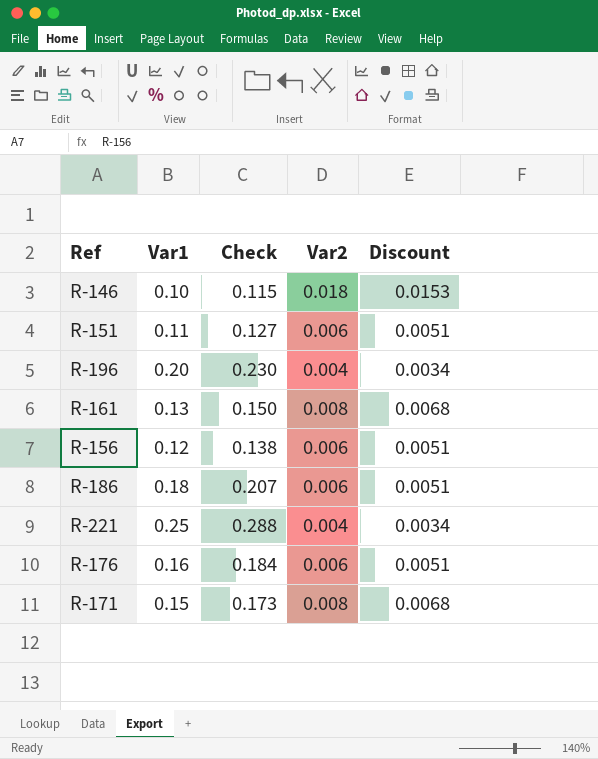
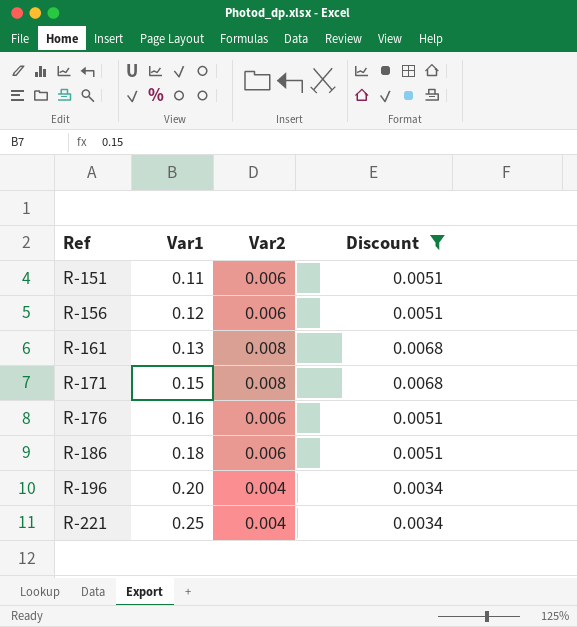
filter: none -> Discount != 0.0153
row order: none -> Ref ascending
column Check | formula: [Var1] * 1.15 -> none

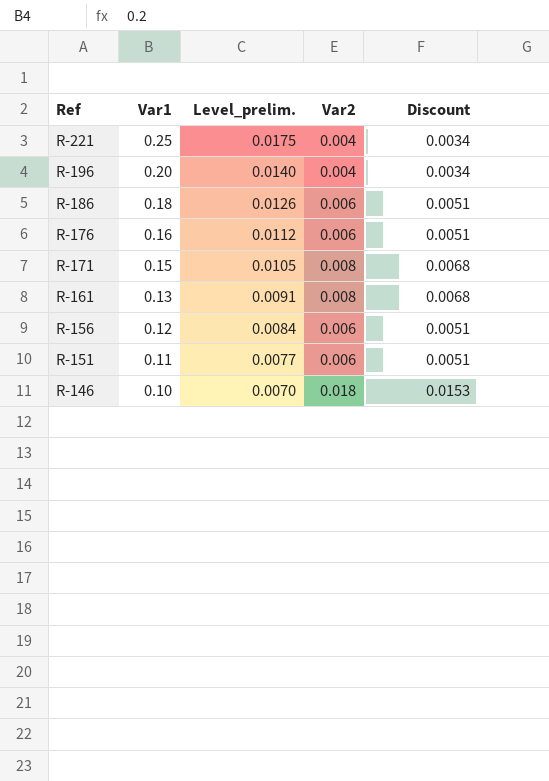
filter: Discount != 0.0153 -> none
row order: Ref ascending -> Ref descending
column Level_prelim. | formula: none -> [Var1] * 0.07

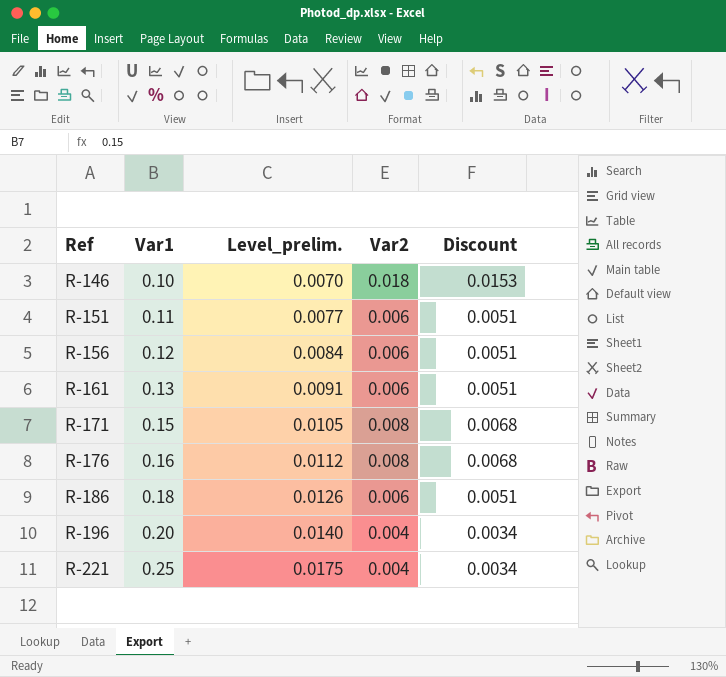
row order: Ref descending -> Ref ascending
R-161 | Var2: 0.008 -> 0.006
R-161 | Discount: 0.0068 -> 0.0051
R-176 | Var2: 0.006 -> 0.008
R-176 | Discount: 0.0051 -> 0.0068

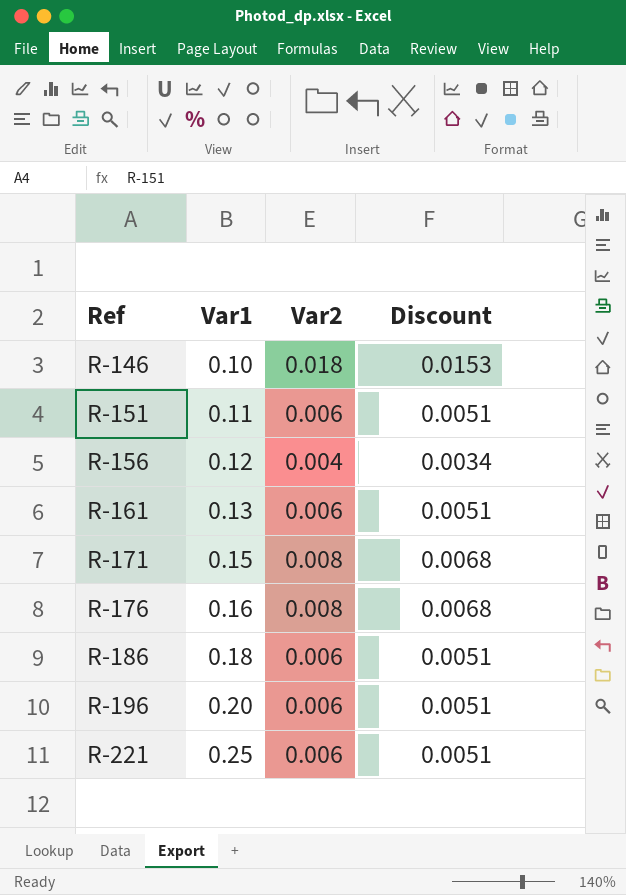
column Level_prelim. | formula: [Var1] * 0.07 -> none
R-156 | Var2: 0.006 -> 0.004
R-156 | Discount: 0.0051 -> 0.0034
R-196 | Var2: 0.004 -> 0.006
R-196 | Discount: 0.0034 -> 0.0051
R-221 | Var2: 0.004 -> 0.006
R-221 | Discount: 0.0034 -> 0.0051

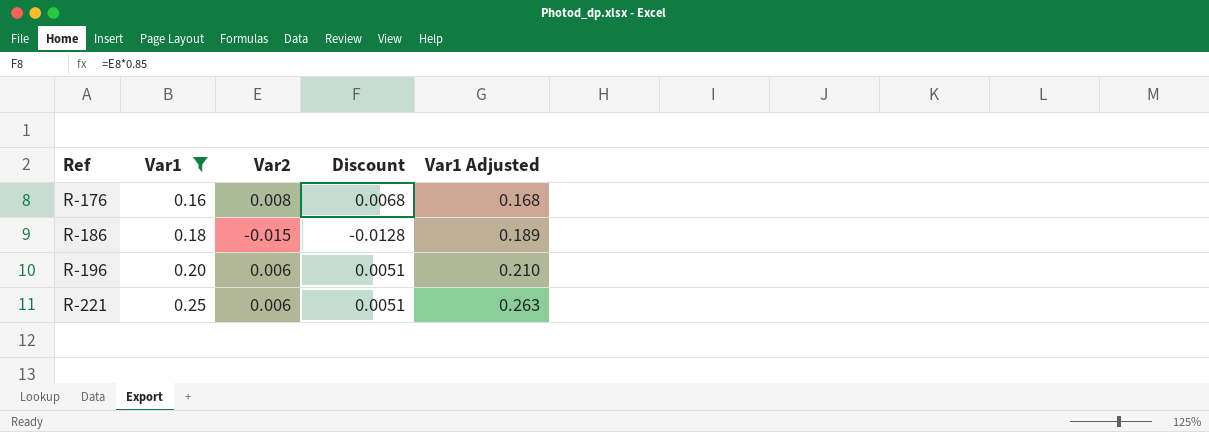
filter: none -> Var1 >= 0.16
column Var1 Adjusted | formula: none -> [Var1] * 1.05
R-186 | Var2: 0.006 -> -0.015
R-186 | Discount: 0.0051 -> -0.0128

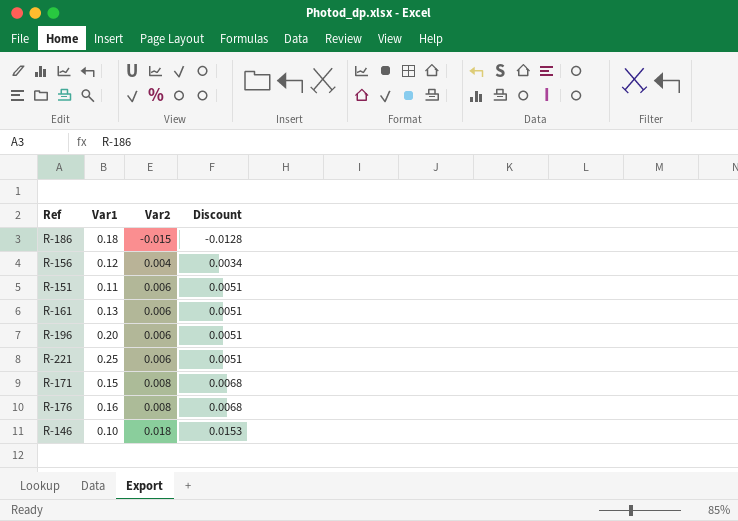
filter: Var1 >= 0.16 -> none
row order: Ref ascending -> Var2 ascending
column Var1 Adjusted | formula: [Var1] * 1.05 -> none

